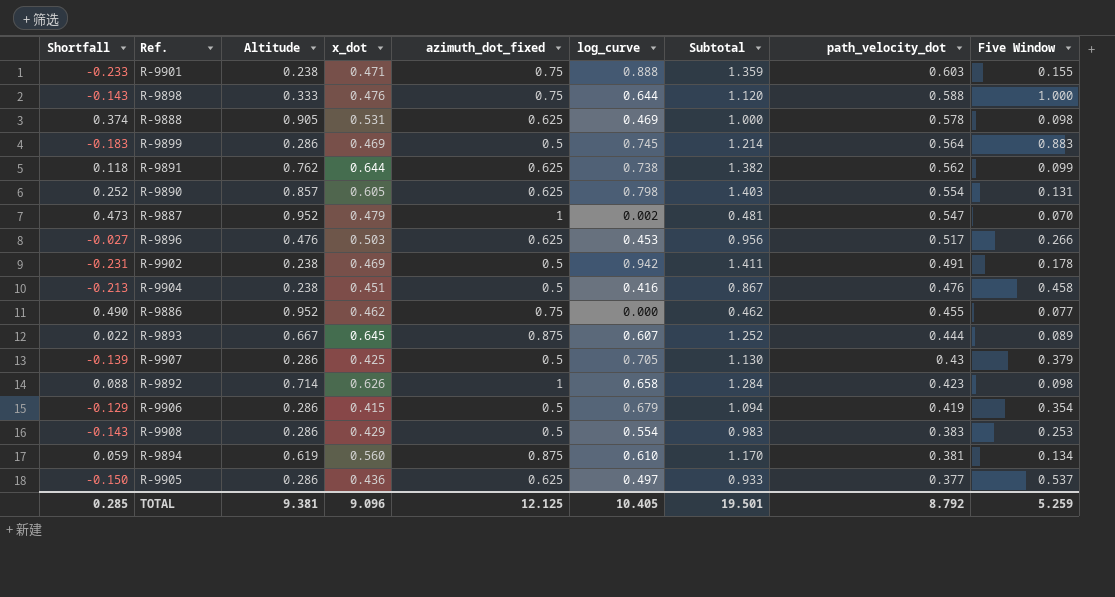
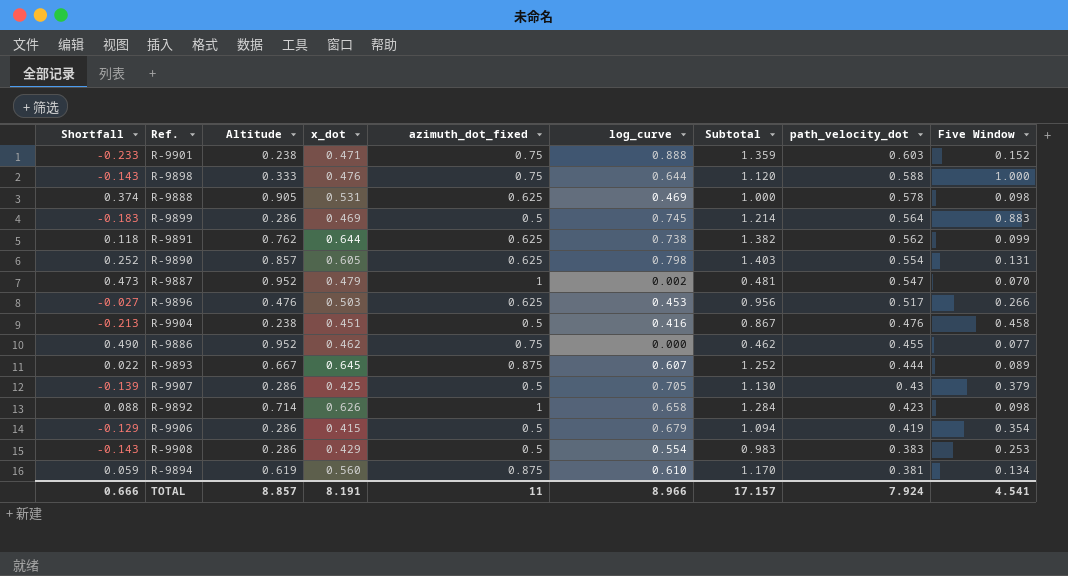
row R-9902: -0.231 | 0.238 | 0.469 | 0.5 | 0.942 | 1.411 | 0.491 | 0.178 -> none
row R-9905: -0.150 | 0.286 | 0.436 | 0.625 | 0.497 | 0.933 | 0.377 | 0.537 -> none
R-9901 | Five Window: 0.155 -> 0.152
TOTAL | Shortfall: 0.285 -> 0.666
TOTAL | Altitude: 9.381 -> 8.857
TOTAL | x_dot: 9.096 -> 8.191
TOTAL | azimuth_dot_fixed: 12.125 -> 11
TOTAL | log_curve: 10.405 -> 8.966
TOTAL | Subtotal: 19.501 -> 17.157
TOTAL | path_velocity_dot: 8.792 -> 7.924
TOTAL | Five Window: 5.259 -> 4.541

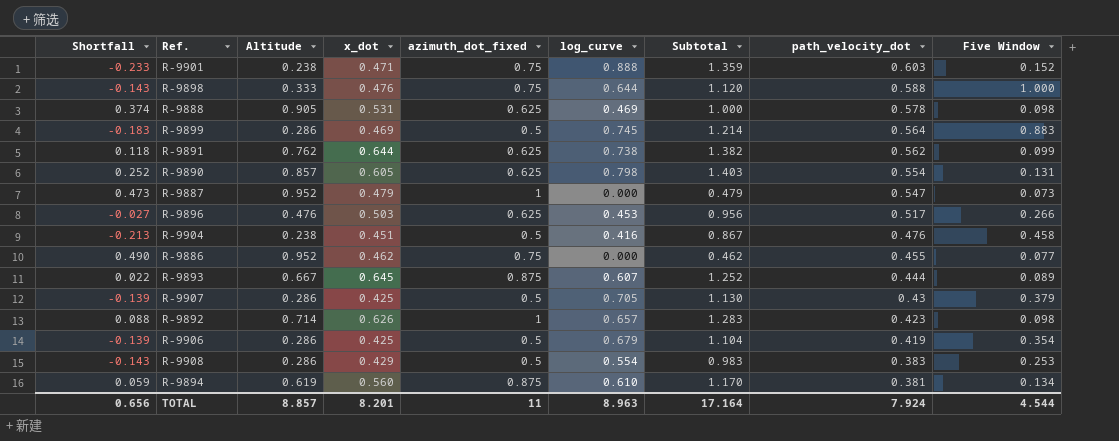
R-9887 | log_curve: 0.002 -> 0.000
R-9887 | Subtotal: 0.481 -> 0.479
R-9887 | Five Window: 0.070 -> 0.073
R-9892 | log_curve: 0.658 -> 0.657
R-9892 | Subtotal: 1.284 -> 1.283
R-9906 | Shortfall: -0.129 -> -0.139
R-9906 | x_dot: 0.415 -> 0.425
R-9906 | Subtotal: 1.094 -> 1.104
TOTAL | Shortfall: 0.666 -> 0.656
TOTAL | x_dot: 8.191 -> 8.201
TOTAL | log_curve: 8.966 -> 8.963
TOTAL | Subtotal: 17.157 -> 17.164
TOTAL | Five Window: 4.541 -> 4.544

